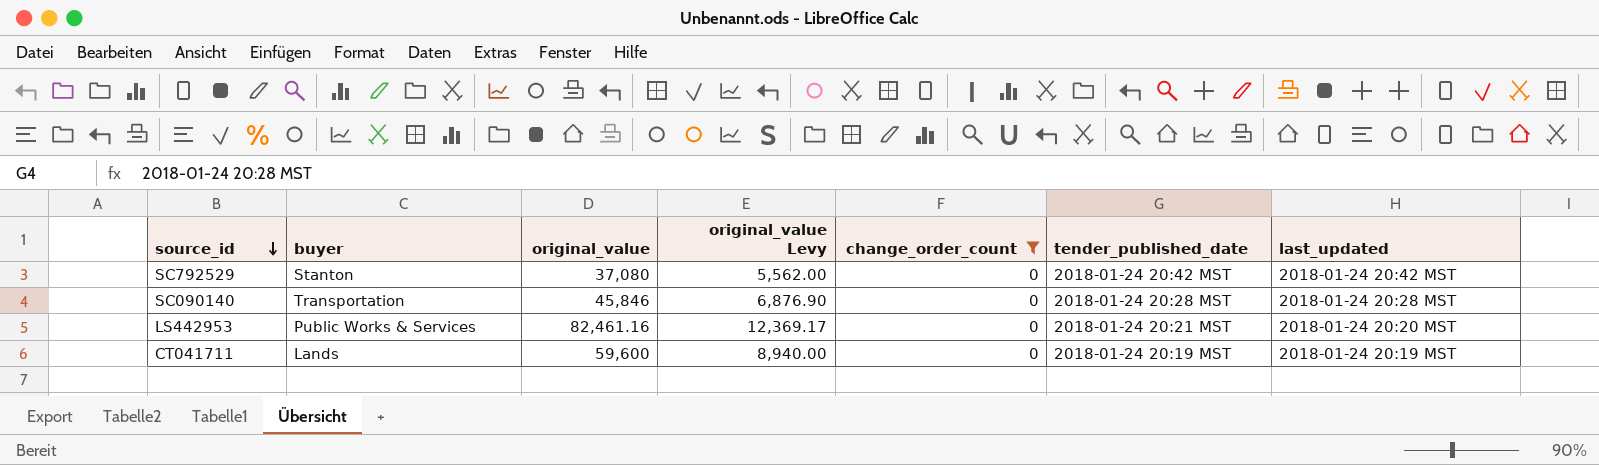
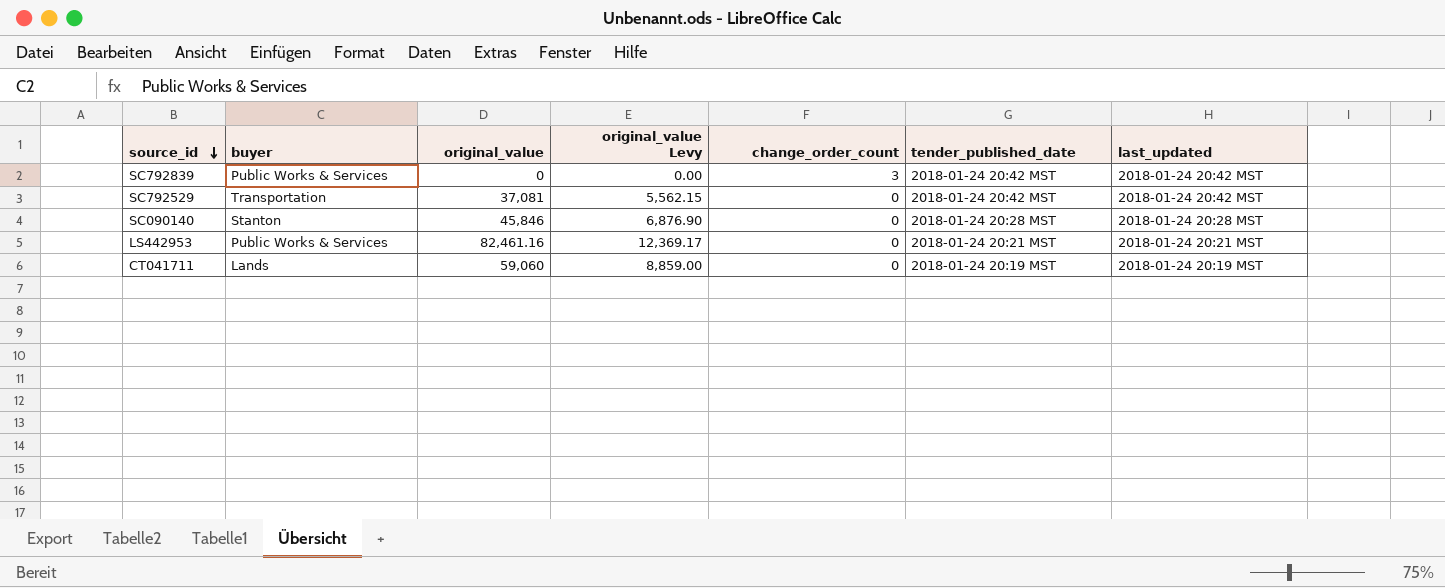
filter: change_order_count = 0 -> none
SC792529 | buyer: Stanton -> Transportation
SC792529 | original_value: 37,080 -> 37,081
SC792529 | original_value Levy: 5,562.00 -> 5,562.15
SC090140 | buyer: Transportation -> Stanton
LS442953 | last_updated: 2018-01-24 20:20 MST -> 2018-01-24 20:21 MST
CT041711 | original_value: 59,600 -> 59,060
CT041711 | original_value Levy: 8,940.00 -> 8,859.00

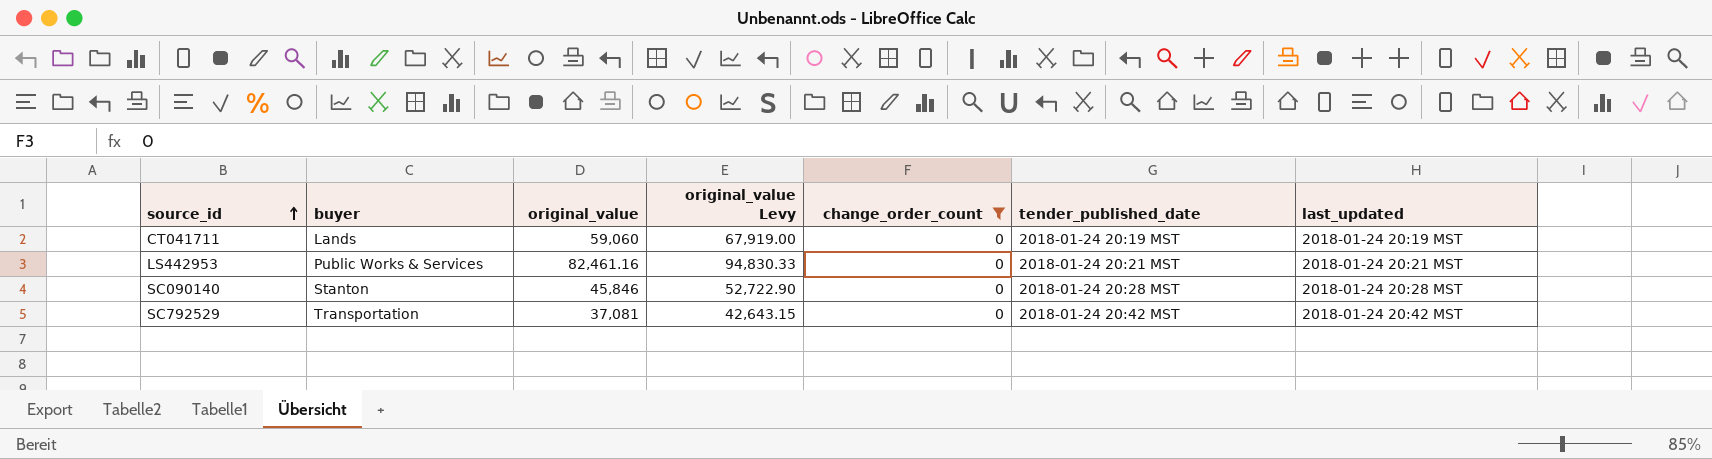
filter: none -> change_order_count = 0
row order: source_id descending -> source_id ascending
column original_value Levy | formula: [original_value] * 0.15 -> [original_value] * 1.15

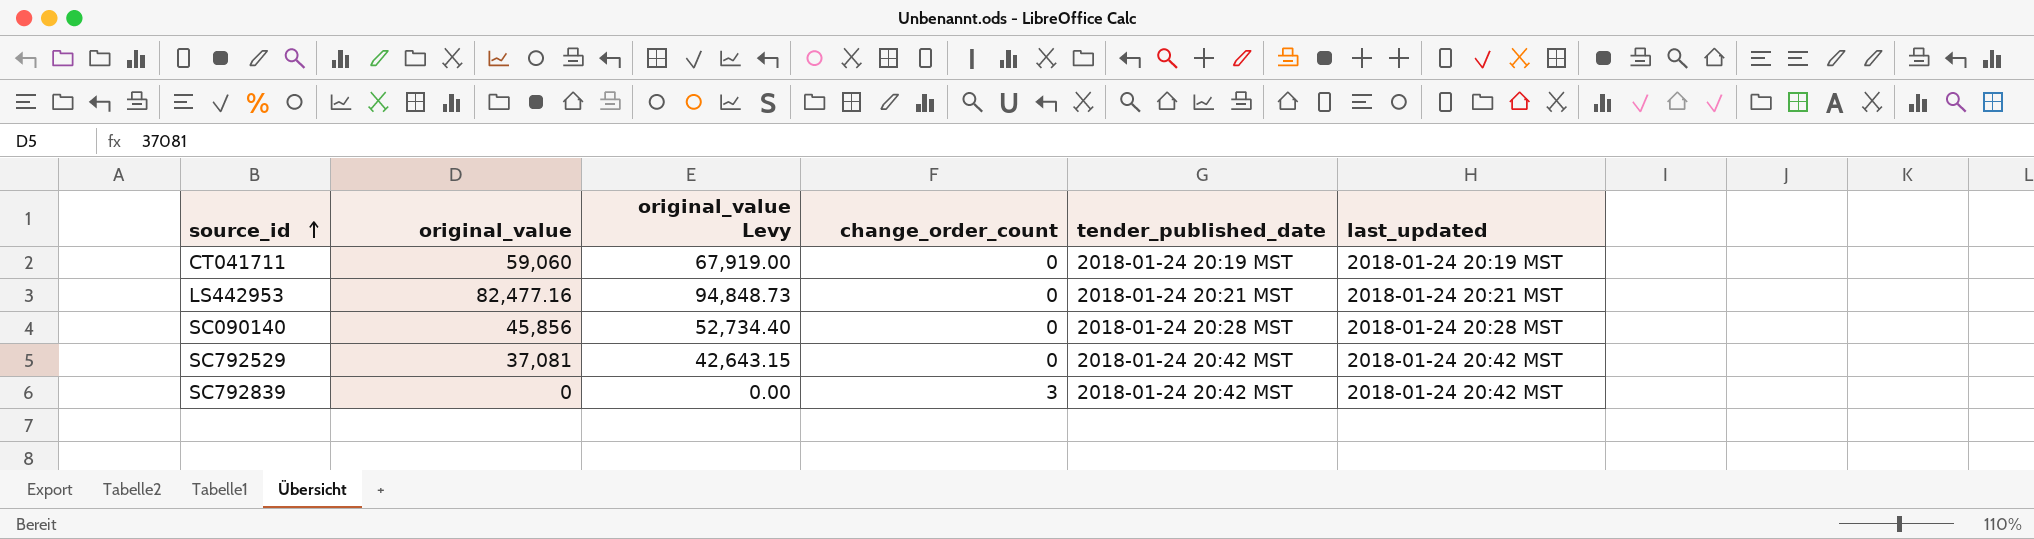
filter: change_order_count = 0 -> none
column buyer | position: 2 -> none
LS442953 | original_value: 82,461.16 -> 82,477.16
LS442953 | original_value Levy: 94,830.33 -> 94,848.73
SC090140 | original_value: 45,846 -> 45,856
SC090140 | original_value Levy: 52,722.90 -> 52,734.40

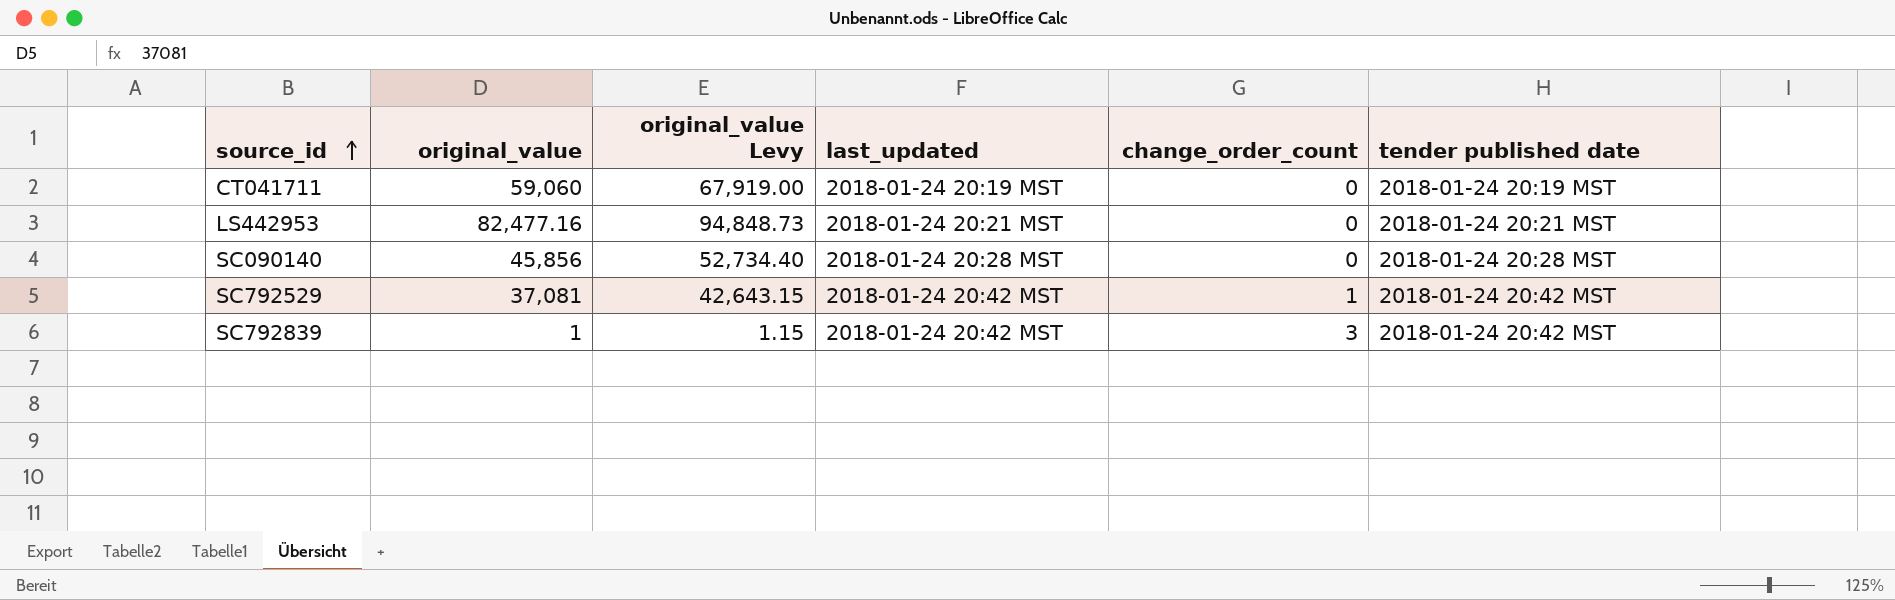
column last_updated | position: 6 -> 4
column name: tender_published_date -> tender published date
SC792529 | change_order_count: 0 -> 1
SC792839 | original_value: 0 -> 1
SC792839 | original_value Levy: 0.00 -> 1.15

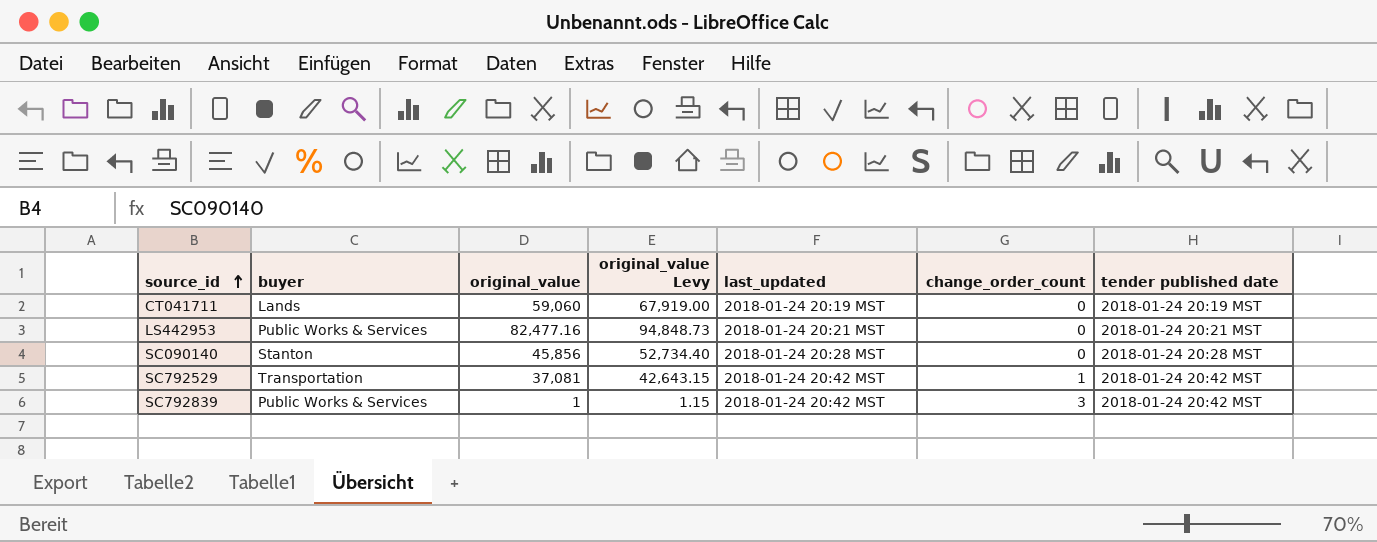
column buyer | position: none -> 2

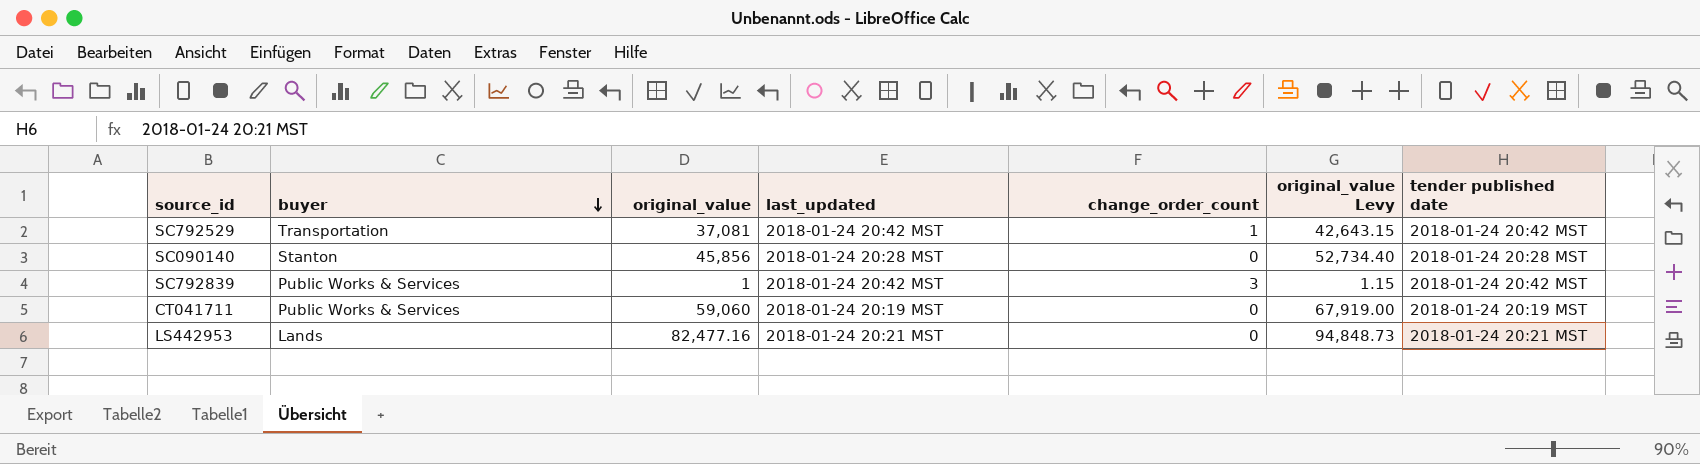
row order: source_id ascending -> buyer descending
column original_value Levy | position: 4 -> 6
CT041711 | buyer: Lands -> Public Works & Services
LS442953 | buyer: Public Works & Services -> Lands

